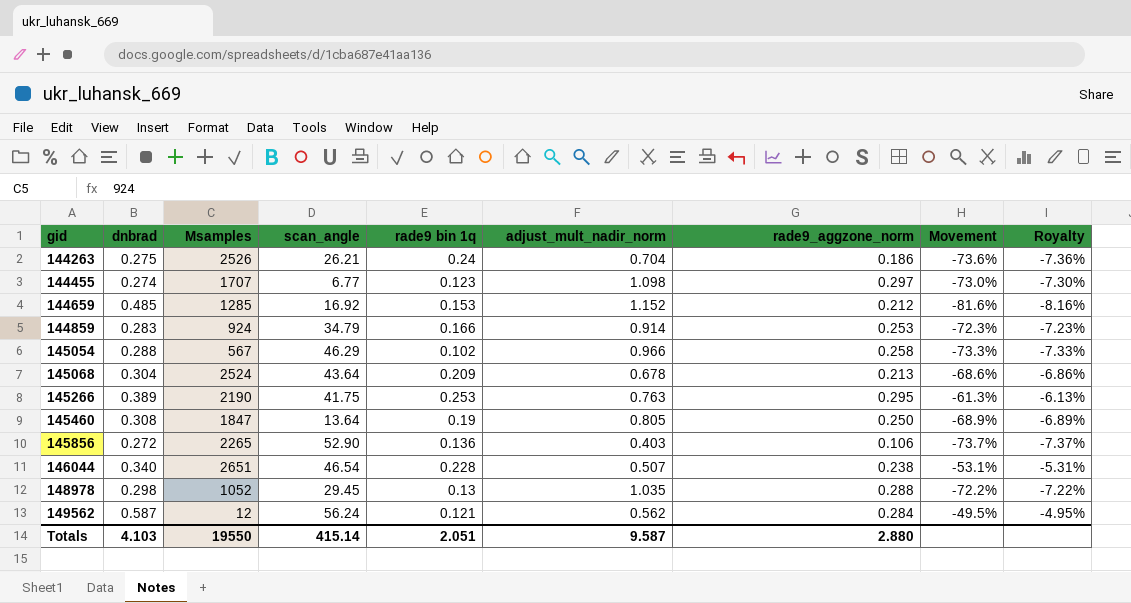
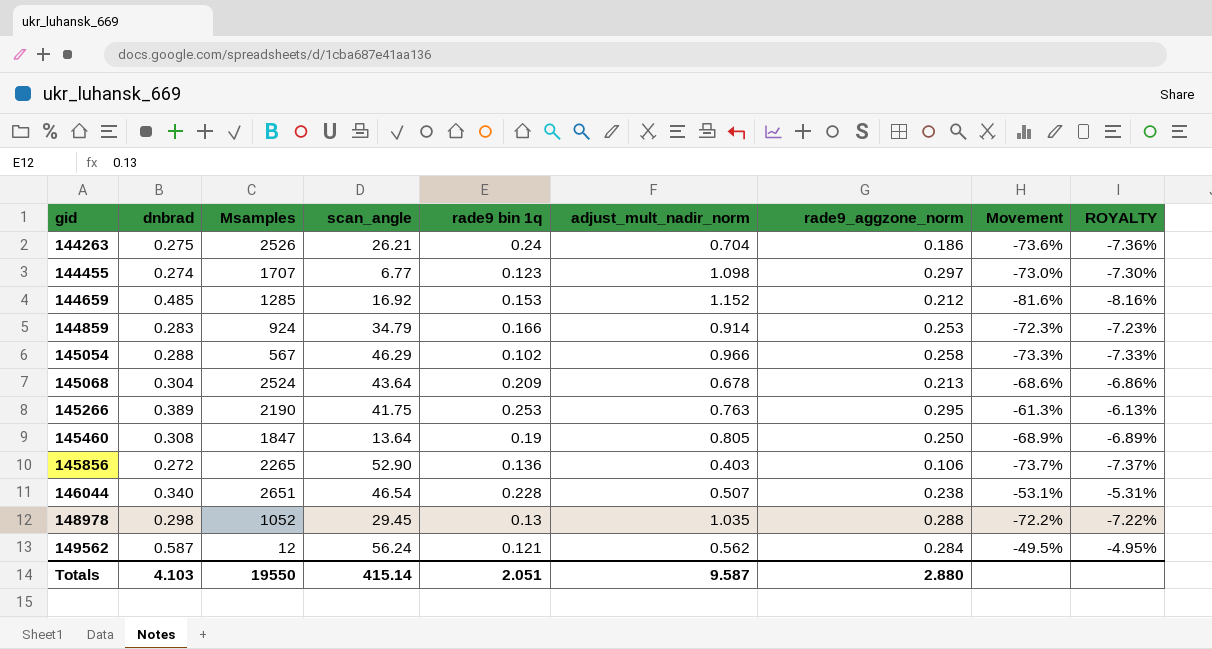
column name: Royalty -> ROYALTY

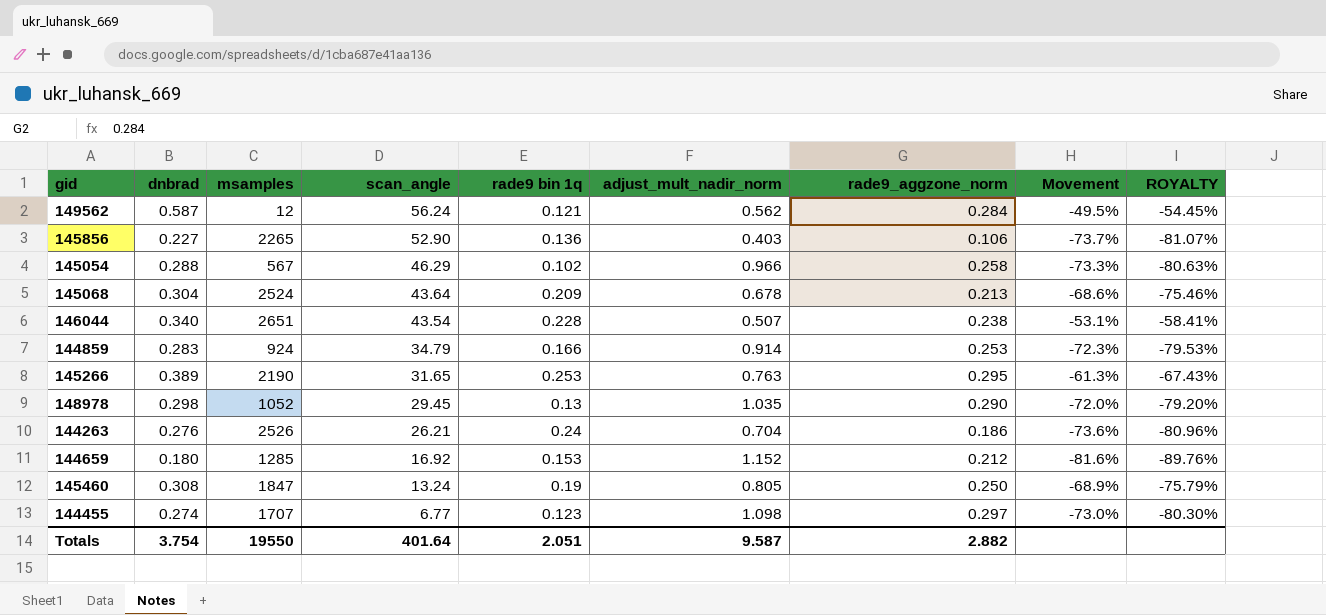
row order: gid ascending -> scan_angle descending
column name: Msamples -> msamples
column ROYALTY | formula: [Movement] * 0.1 -> [Movement] * 1.1
145856 | dnbrad: 0.272 -> 0.227
146044 | scan_angle: 46.54 -> 43.54
145266 | scan_angle: 41.75 -> 31.65
148978 | rade9_aggzone_norm: 0.288 -> 0.290
148978 | Movement: -72.2% -> -72.0%
144263 | dnbrad: 0.275 -> 0.276
144659 | dnbrad: 0.485 -> 0.180
145460 | scan_angle: 13.64 -> 13.24
Totals | dnbrad: 4.103 -> 3.754
Totals | scan_angle: 415.14 -> 401.64
Totals | rade9_aggzone_norm: 2.880 -> 2.882

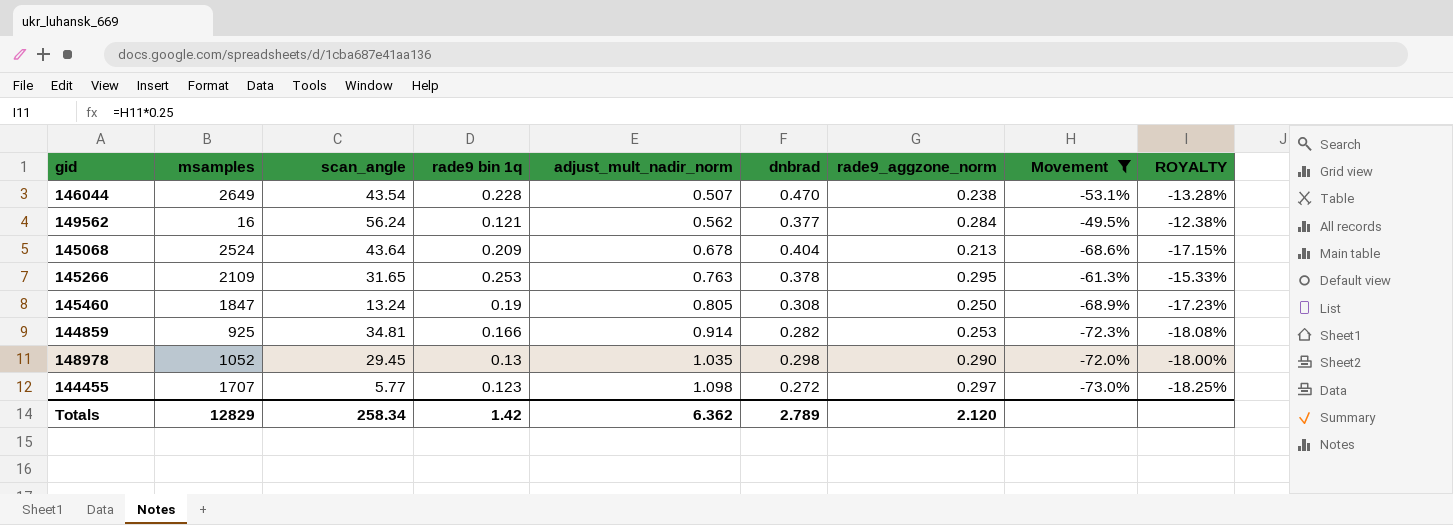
filter: none -> Movement >= -73.0%
row order: scan_angle descending -> adjust_mult_nadir_norm ascending
column dnbrad | position: 2 -> 6
column ROYALTY | formula: [Movement] * 1.1 -> [Movement] * 0.25
146044 | msamples: 2651 -> 2649
146044 | dnbrad: 0.340 -> 0.470
149562 | msamples: 12 -> 16
149562 | dnbrad: 0.587 -> 0.377
145068 | dnbrad: 0.304 -> 0.404
145266 | msamples: 2190 -> 2109
145266 | dnbrad: 0.389 -> 0.378
144859 | msamples: 924 -> 925
144859 | scan_angle: 34.79 -> 34.81
144859 | dnbrad: 0.283 -> 0.282
144455 | scan_angle: 6.77 -> 5.77
144455 | dnbrad: 0.274 -> 0.272
Totals | msamples: 19550 -> 12829
Totals | scan_angle: 401.64 -> 258.34
Totals | rade9 bin 1q: 2.051 -> 1.42
Totals | adjust_mult_nadir_norm: 9.587 -> 6.362
Totals | dnbrad: 3.754 -> 2.789
Totals | rade9_aggzone_norm: 2.882 -> 2.120

